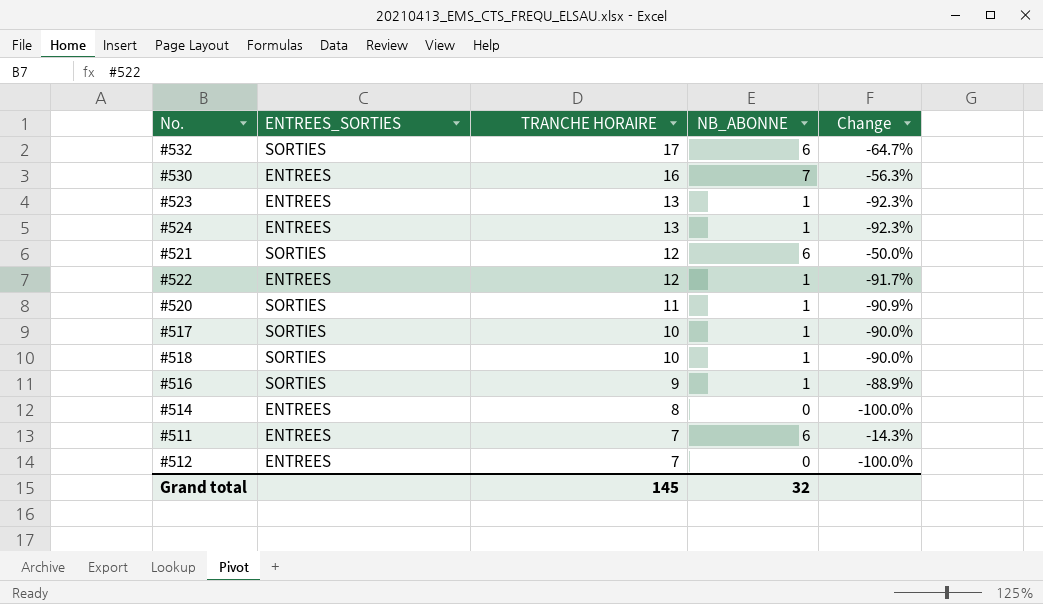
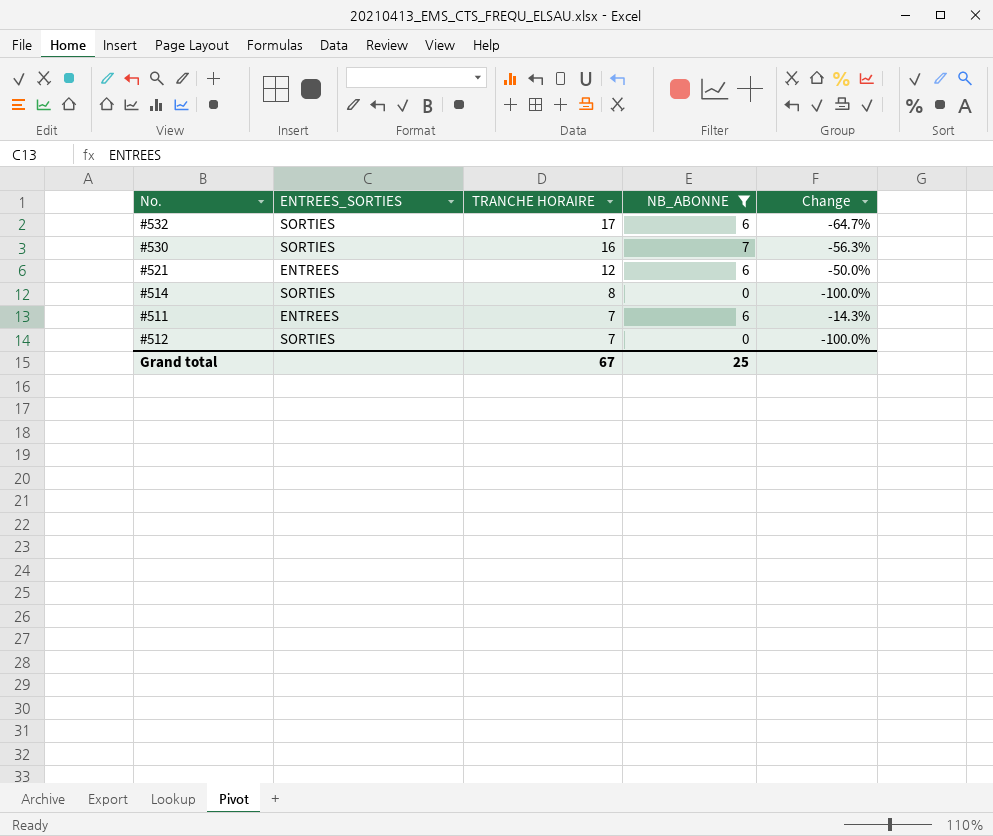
filter: none -> NB_ABONNE != 1
#530 | ENTREES_SORTIES: ENTREES -> SORTIES
#521 | ENTREES_SORTIES: SORTIES -> ENTREES
#514 | ENTREES_SORTIES: ENTREES -> SORTIES
#512 | ENTREES_SORTIES: ENTREES -> SORTIES
Grand total | TRANCHE HORAIRE: 145 -> 67
Grand total | NB_ABONNE: 32 -> 25

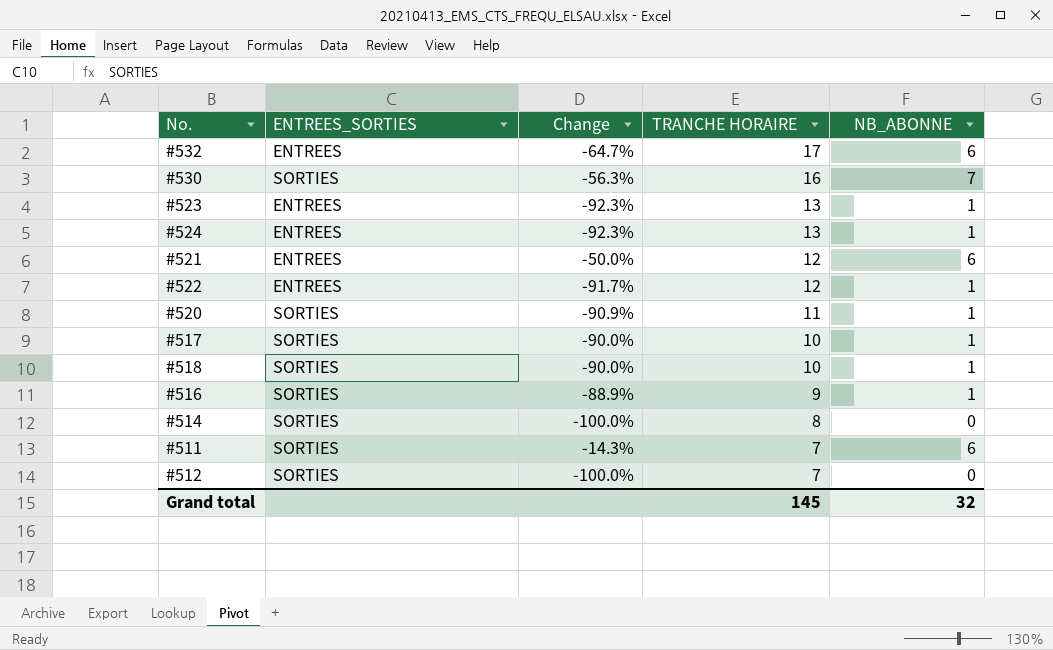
filter: NB_ABONNE != 1 -> none
column Change | position: 5 -> 3
#532 | ENTREES_SORTIES: SORTIES -> ENTREES
#511 | ENTREES_SORTIES: ENTREES -> SORTIES
Grand total | TRANCHE HORAIRE: 67 -> 145
Grand total | NB_ABONNE: 25 -> 32

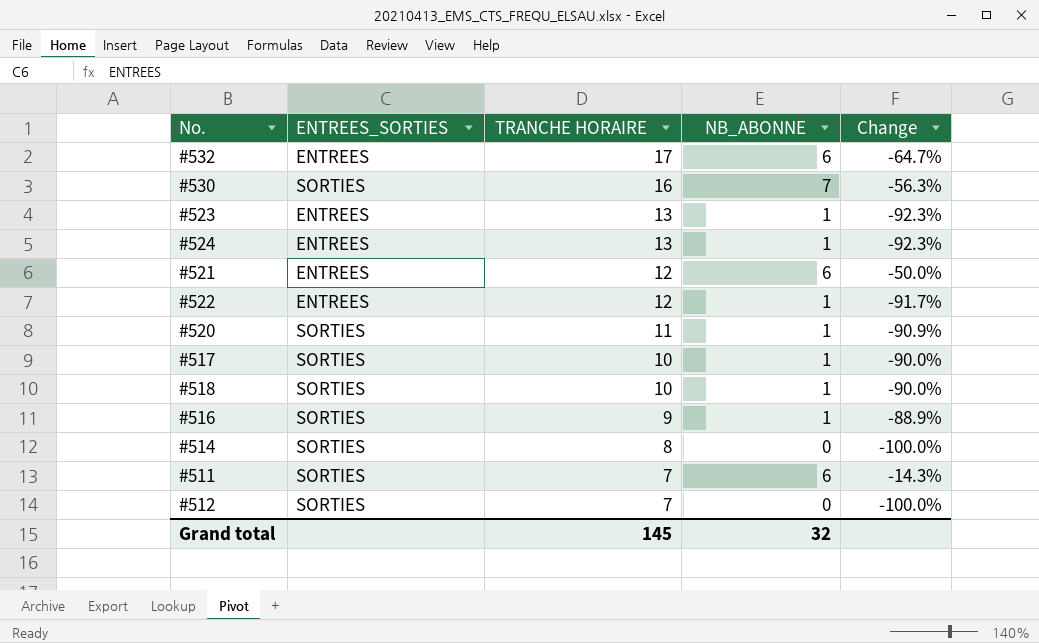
column Change | position: 3 -> 5

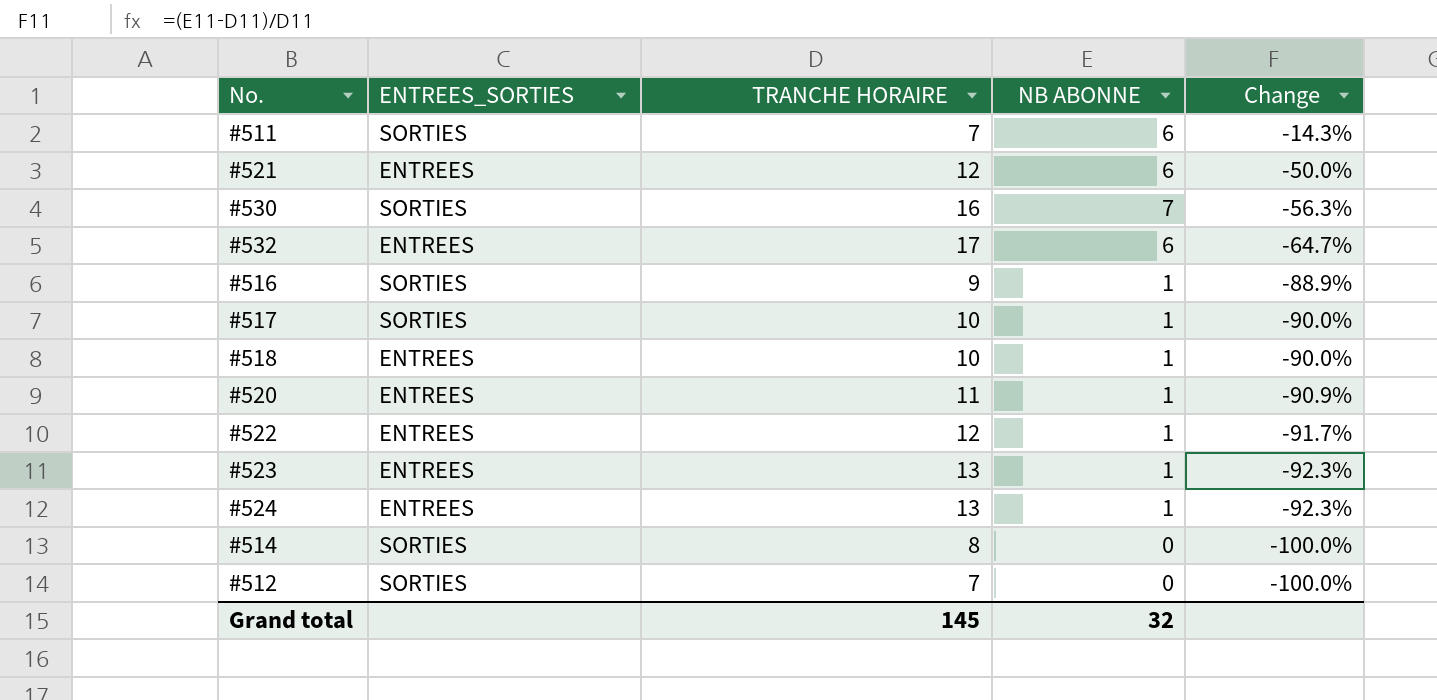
row order: TRANCHE HORAIRE descending -> Change descending
column name: NB_ABONNE -> NB ABONNE
#518 | ENTREES_SORTIES: SORTIES -> ENTREES
#520 | ENTREES_SORTIES: SORTIES -> ENTREES

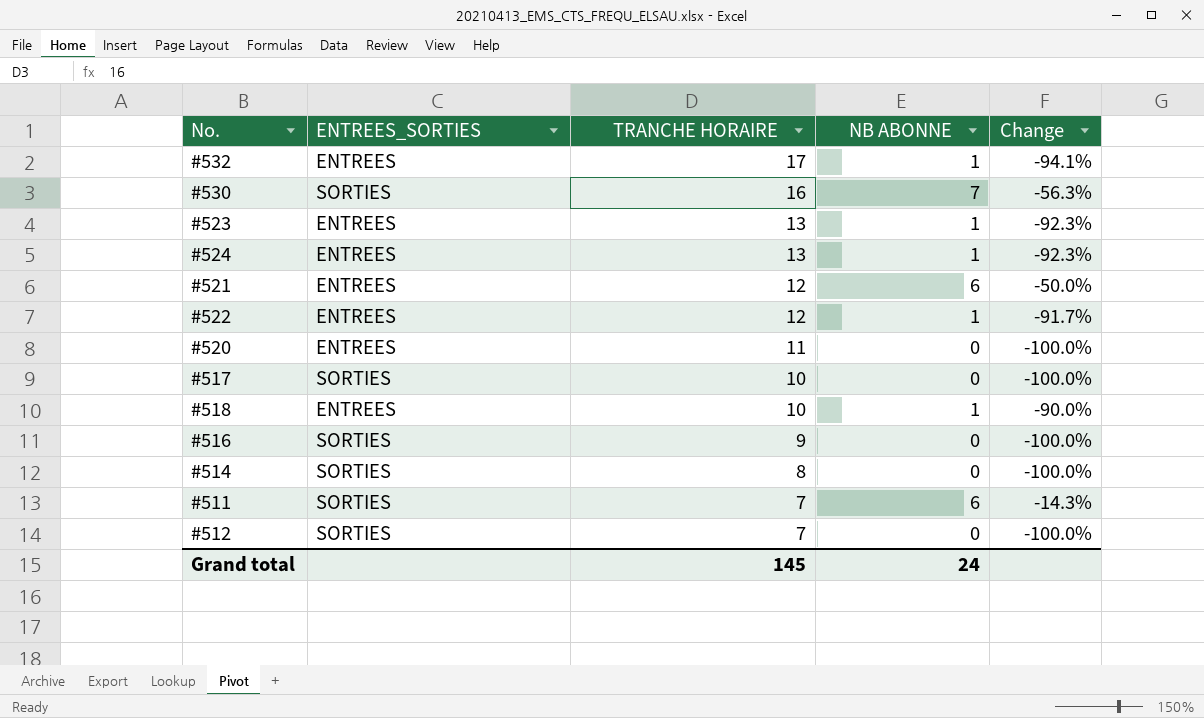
row order: Change descending -> TRANCHE HORAIRE descending
#532 | NB ABONNE: 6 -> 1
#532 | Change: -64.7% -> -94.1%
#520 | NB ABONNE: 1 -> 0
#520 | Change: -90.9% -> -100.0%
#517 | NB ABONNE: 1 -> 0
#517 | Change: -90.0% -> -100.0%
#516 | NB ABONNE: 1 -> 0
#516 | Change: -88.9% -> -100.0%
Grand total | NB ABONNE: 32 -> 24

